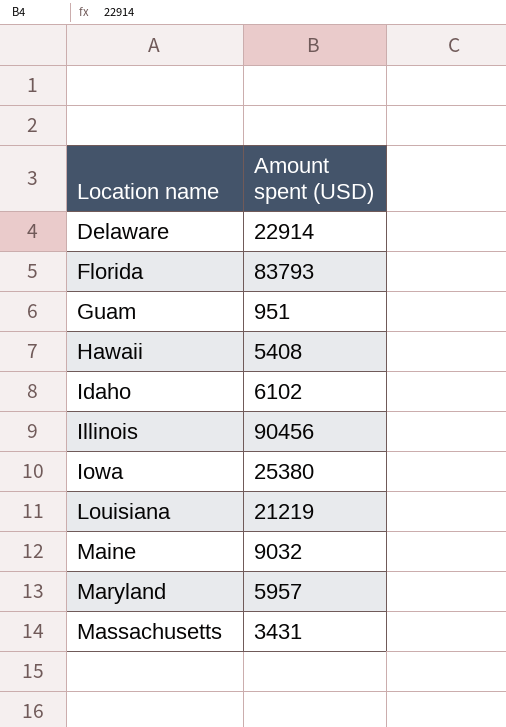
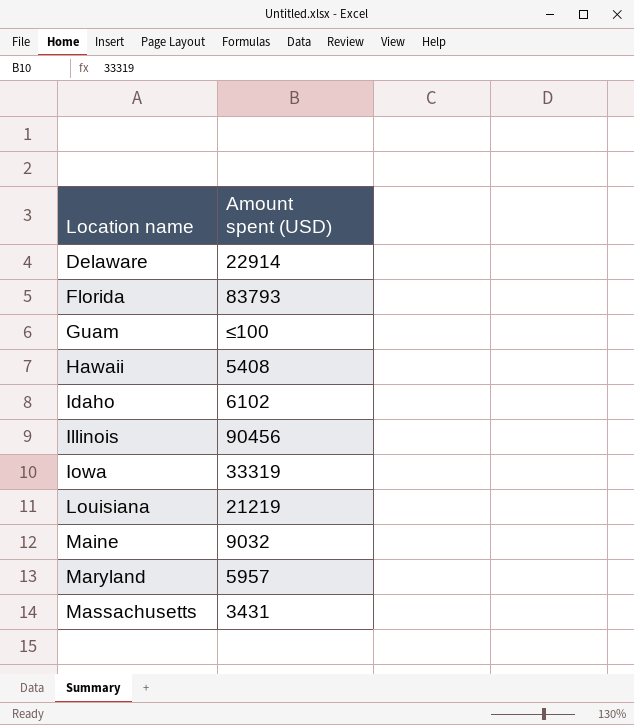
Guam | Amount spent (USD): 951 -> ≤100
Iowa | Amount spent (USD): 25380 -> 33319

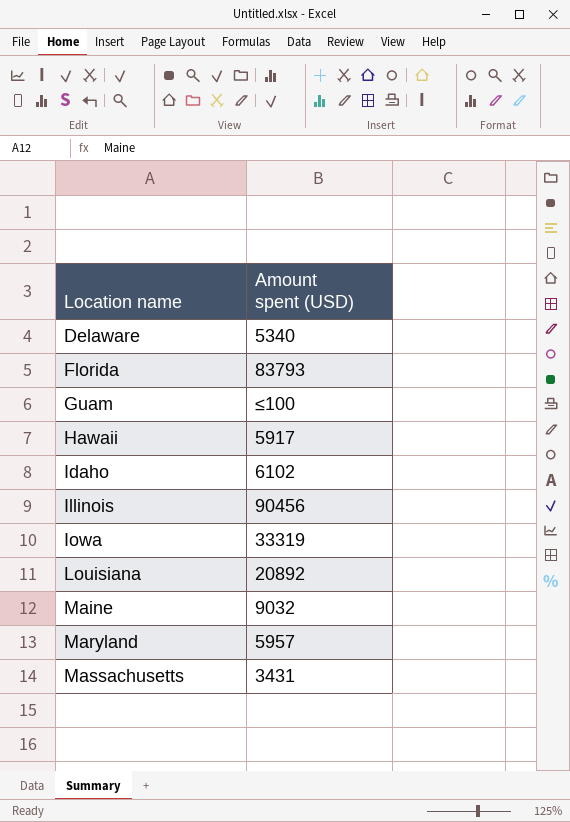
Delaware | Amount spent (USD): 22914 -> 5340
Hawaii | Amount spent (USD): 5408 -> 5917
Louisiana | Amount spent (USD): 21219 -> 20892

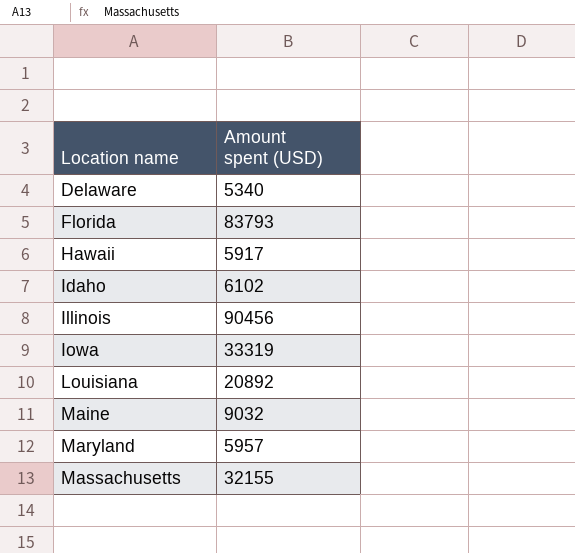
row Guam: ≤100 -> none
Massachusetts | Amount spent (USD): 3431 -> 32155

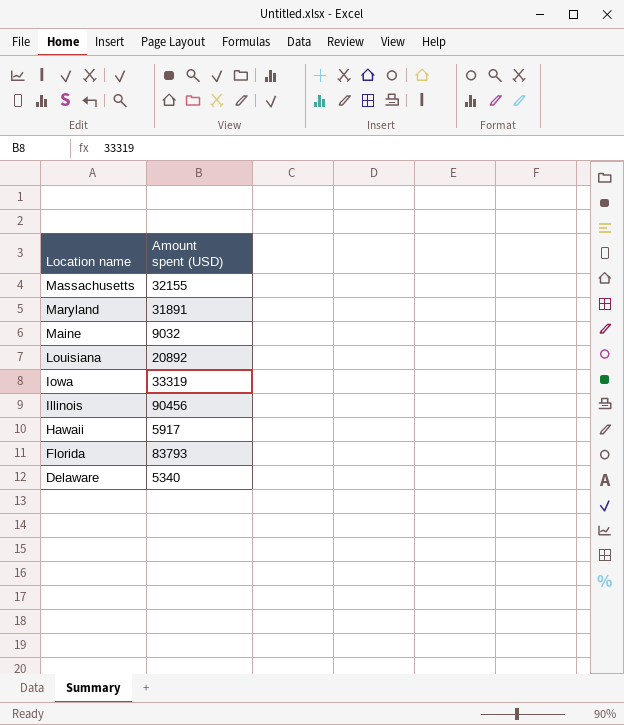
row order: Location name ascending -> Location name descending
row Idaho: 6102 -> none
Maryland | Amount spent (USD): 5957 -> 31891

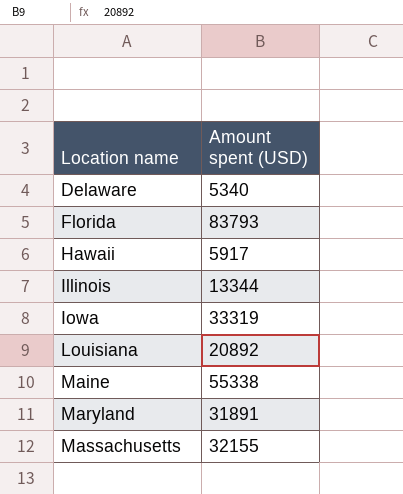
row order: Location name descending -> Location name ascending
Illinois | Amount spent (USD): 90456 -> 13344
Maine | Amount spent (USD): 9032 -> 55338

